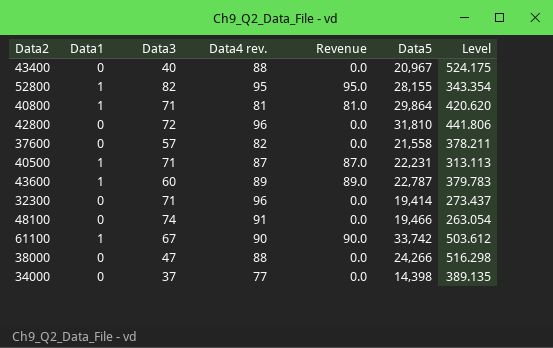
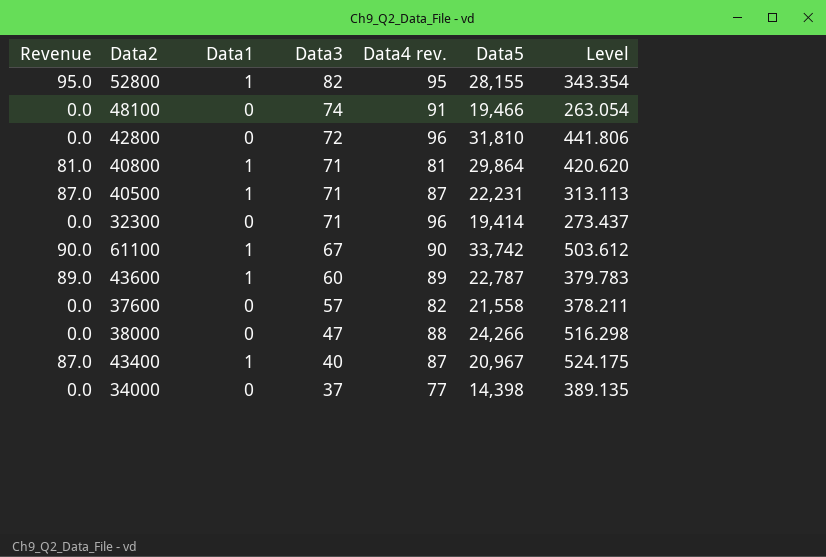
row order: none -> Data3 descending
column Revenue | position: 5 -> 1
43400 | Revenue: 0.0 -> 87.0
43400 | Data1: 0 -> 1
43400 | Data4 rev.: 88 -> 87

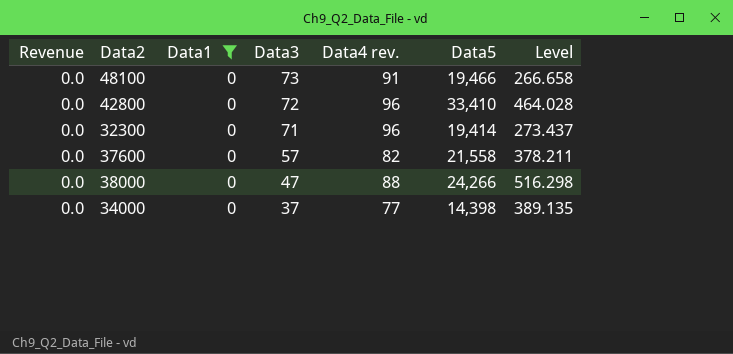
filter: none -> Data1 = 0
48100 | Data3: 74 -> 73
48100 | Level: 263.054 -> 266.658
42800 | Data5: 31,810 -> 33,410
42800 | Level: 441.806 -> 464.028

